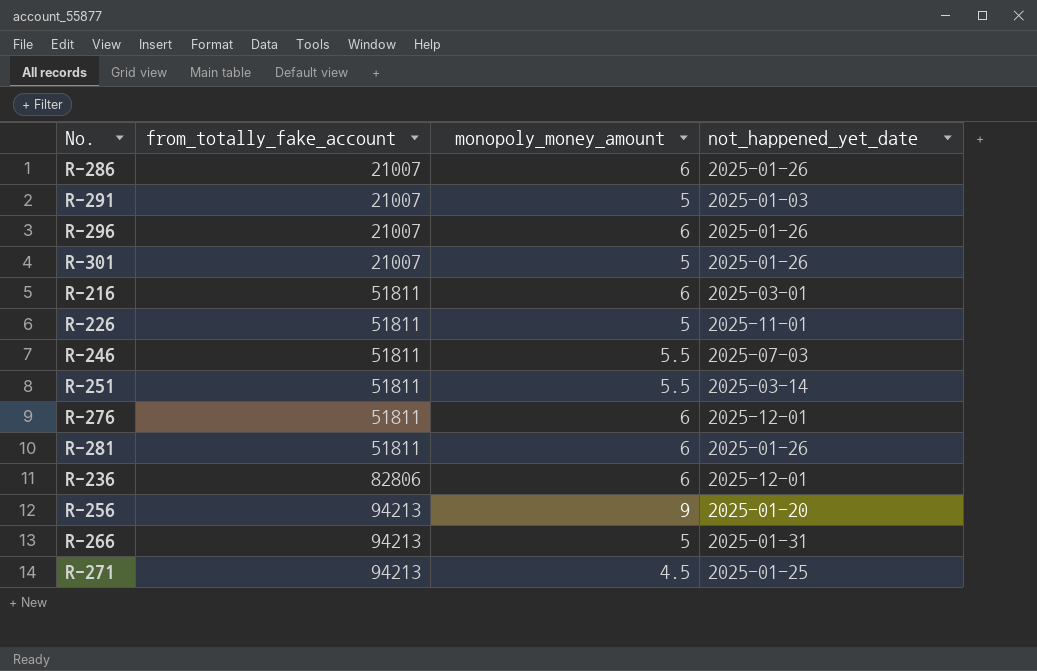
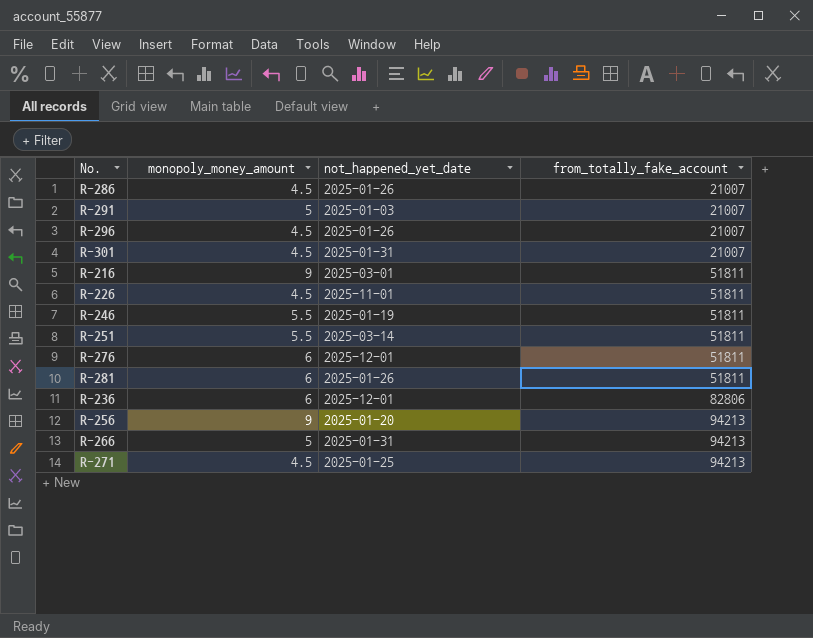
column from_totally_fake_account | position: 2 -> 4
R-286 | monopoly_money_amount: 6 -> 4.5
R-296 | monopoly_money_amount: 6 -> 4.5
R-301 | monopoly_money_amount: 5 -> 4.5
R-301 | not_happened_yet_date: 2025-01-26 -> 2025-01-31
R-216 | monopoly_money_amount: 6 -> 9
R-226 | monopoly_money_amount: 5 -> 4.5
R-246 | not_happened_yet_date: 2025-07-03 -> 2025-01-19

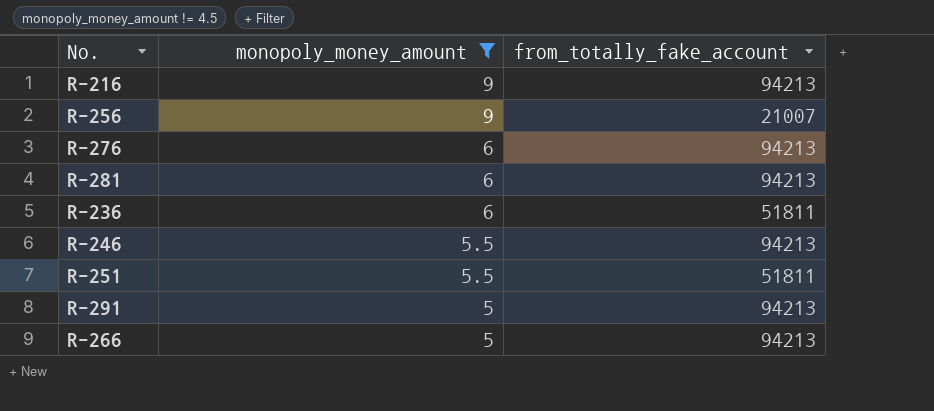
filter: none -> monopoly_money_amount != 4.5
row order: from_totally_fake_account ascending -> monopoly_money_amount descending
column not_happened_yet_date | position: 3 -> none
R-216 | from_totally_fake_account: 51811 -> 94213
R-256 | from_totally_fake_account: 94213 -> 21007
R-276 | from_totally_fake_account: 51811 -> 94213
R-281 | from_totally_fake_account: 51811 -> 94213
R-236 | from_totally_fake_account: 82806 -> 51811
R-246 | from_totally_fake_account: 51811 -> 94213
R-291 | from_totally_fake_account: 21007 -> 94213

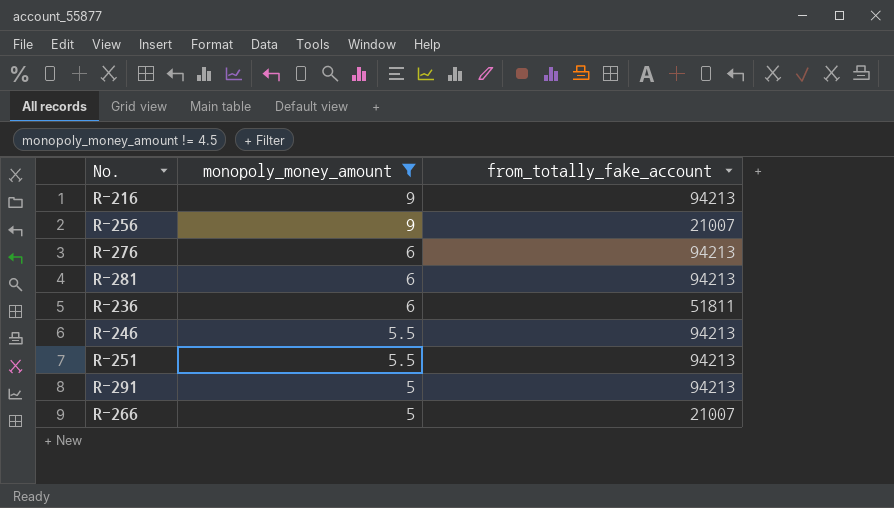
R-251 | from_totally_fake_account: 51811 -> 94213
R-266 | from_totally_fake_account: 94213 -> 21007

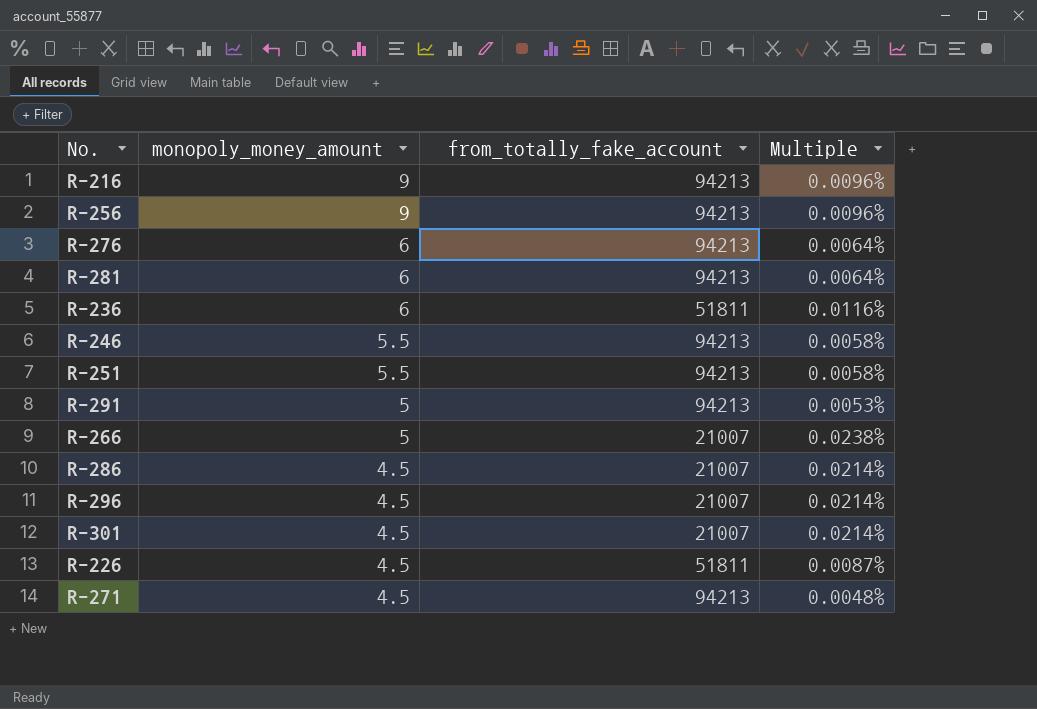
filter: monopoly_money_amount != 4.5 -> none
column Multiple | formula: none -> [monopoly_money_amount] / [from_totally_fake_account]
R-256 | from_totally_fake_account: 21007 -> 94213

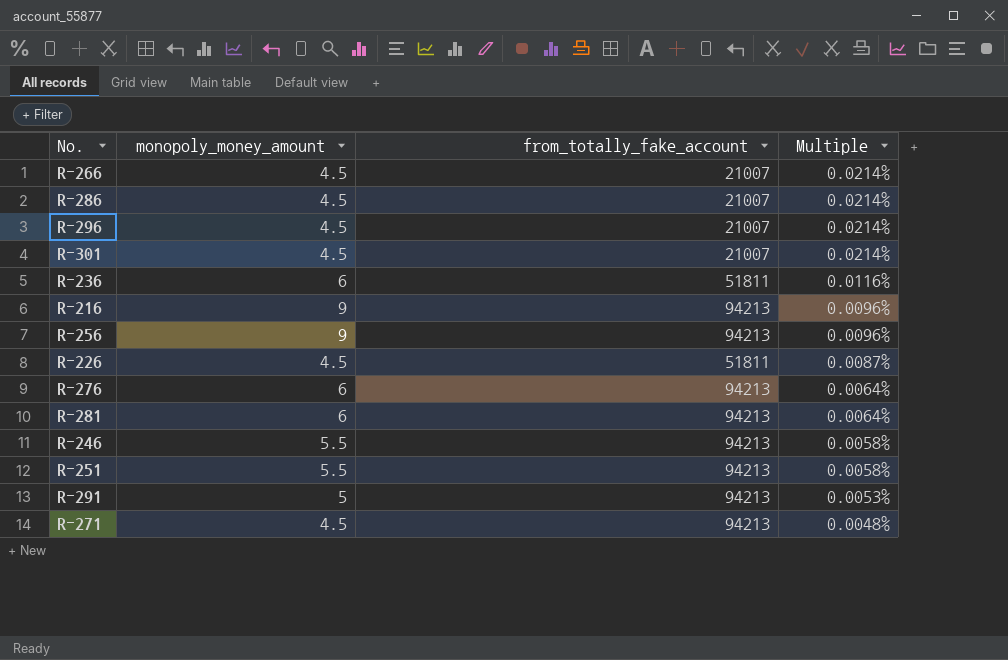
row order: monopoly_money_amount descending -> Multiple descending
R-266 | monopoly_money_amount: 5 -> 4.5
R-266 | Multiple: 0.0238% -> 0.0214%

